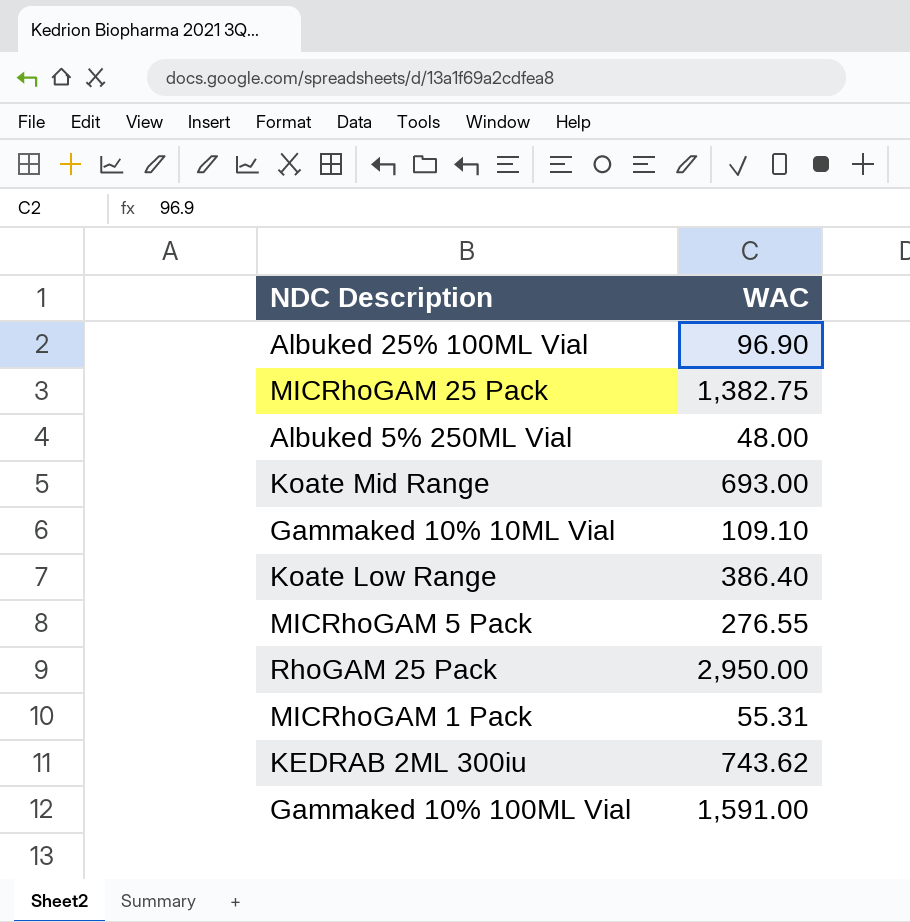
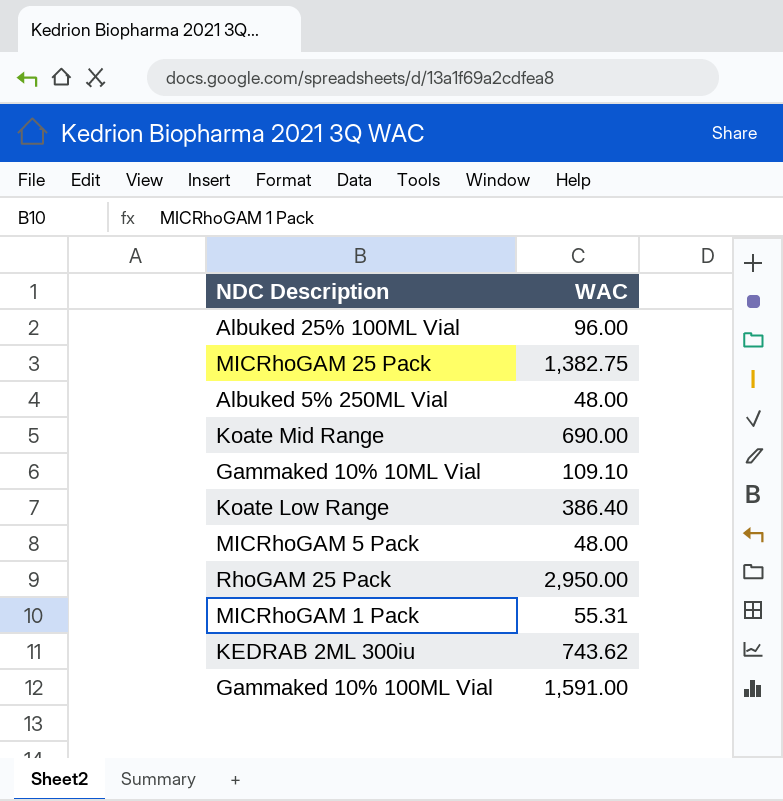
Albuked 25% 100ML Vial | WAC: 96.90 -> 96.00
Koate Mid Range | WAC: 693.00 -> 690.00
MICRhoGAM 5 Pack | WAC: 276.55 -> 48.00

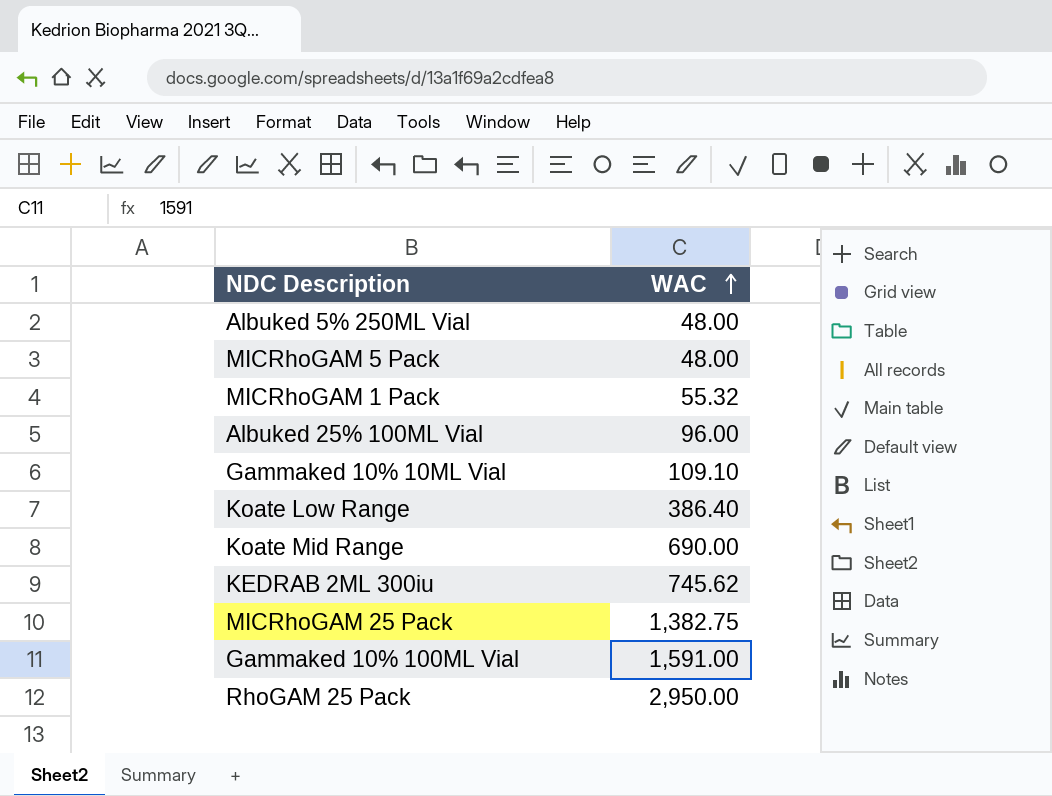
row order: none -> WAC ascending
MICRhoGAM 1 Pack | WAC: 55.31 -> 55.32
KEDRAB 2ML 300iu | WAC: 743.62 -> 745.62

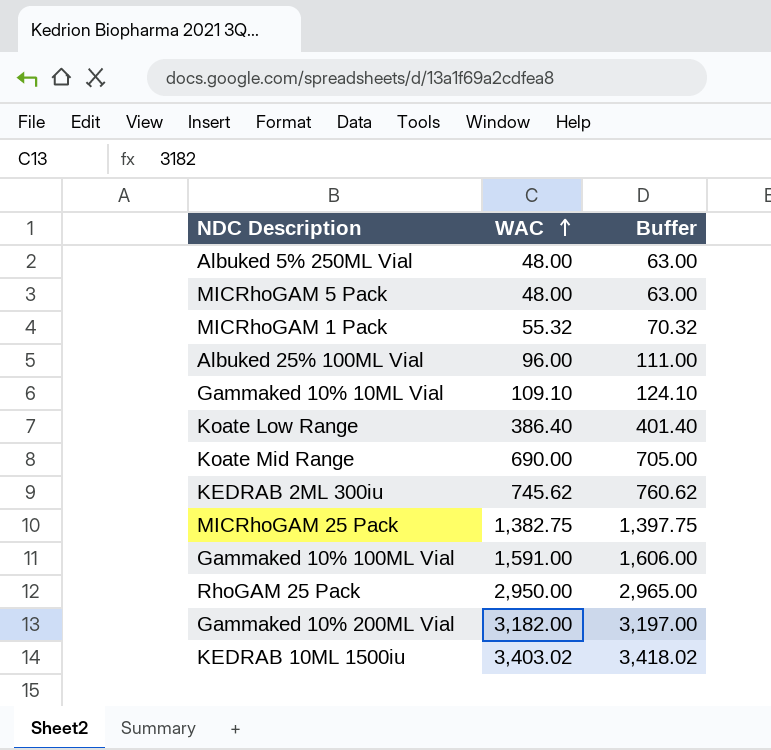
column Buffer | formula: none -> [WAC] + 15
row Gammaked 10% 200ML Vial: none -> 3,182.00 | 3,197.00
row KEDRAB 10ML 1500iu: none -> 3,403.02 | 3,418.02

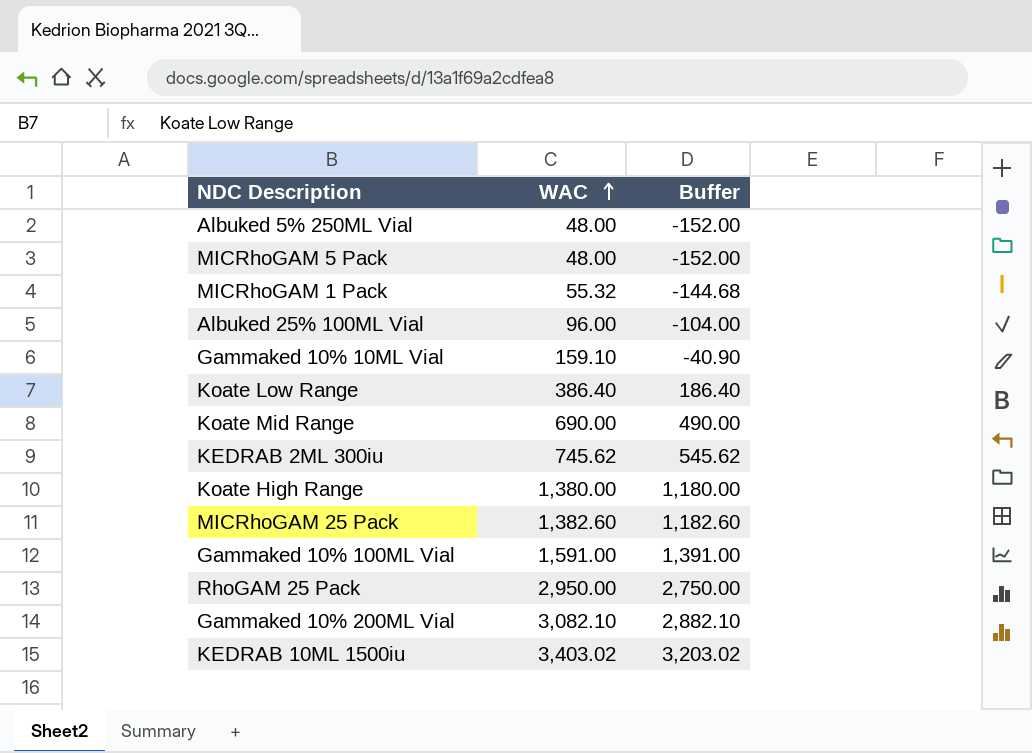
column Buffer | formula: [WAC] + 15 -> [WAC] - 200
Gammaked 10% 10ML Vial | WAC: 109.10 -> 159.10
row Koate High Range: none -> 1,380.00 | 1,180.00
MICRhoGAM 25 Pack | WAC: 1,382.75 -> 1,382.60
Gammaked 10% 200ML Vial | WAC: 3,182.00 -> 3,082.10

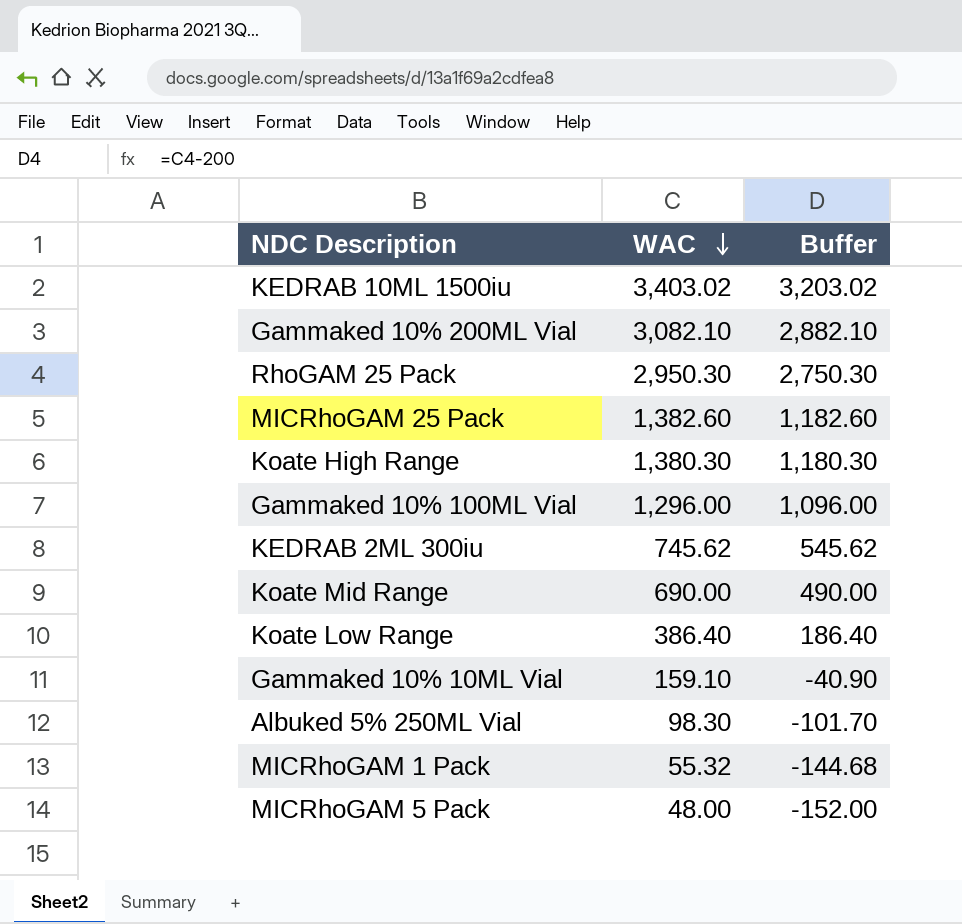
row order: WAC ascending -> WAC descending
row Albuked 25% 100ML Vial: 96.00 | -104.00 -> none
RhoGAM 25 Pack | WAC: 2,950.00 -> 2,950.30
RhoGAM 25 Pack | Buffer: 2,750.00 -> 2,750.30
Koate High Range | WAC: 1,380.00 -> 1,380.30
Koate High Range | Buffer: 1,180.00 -> 1,180.30
Gammaked 10% 100ML Vial | WAC: 1,591.00 -> 1,296.00
Gammaked 10% 100ML Vial | Buffer: 1,391.00 -> 1,096.00
Albuked 5% 250ML Vial | WAC: 48.00 -> 98.30
Albuked 5% 250ML Vial | Buffer: -152.00 -> -101.70

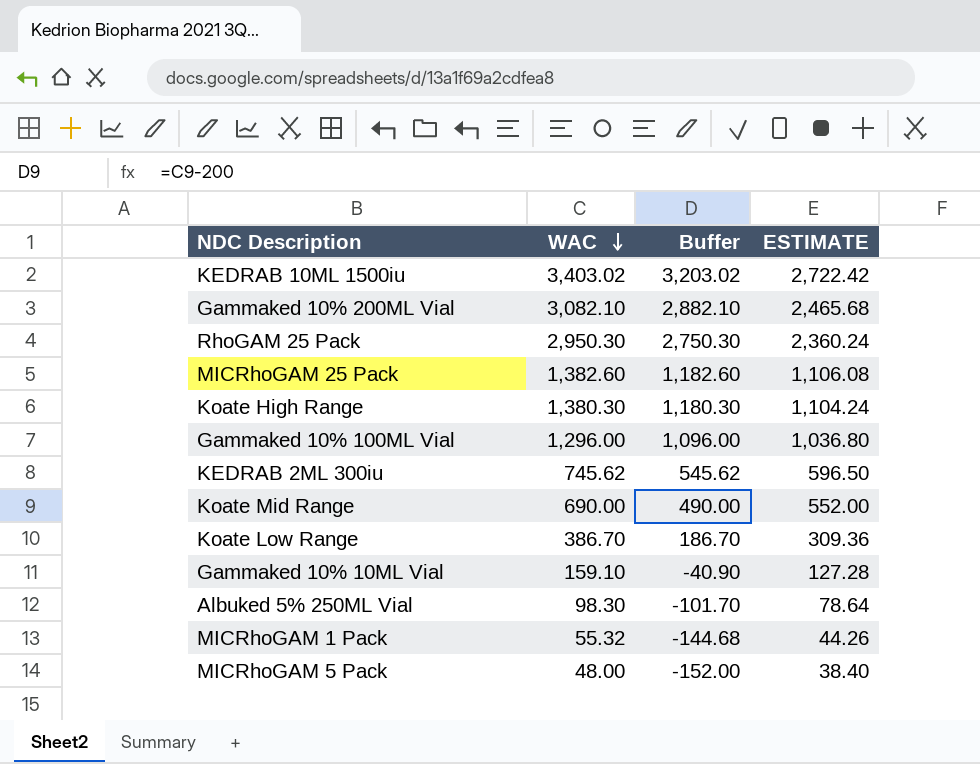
column ESTIMATE | formula: none -> [WAC] * 0.8
Koate Low Range | WAC: 386.40 -> 386.70
Koate Low Range | Buffer: 186.40 -> 186.70

